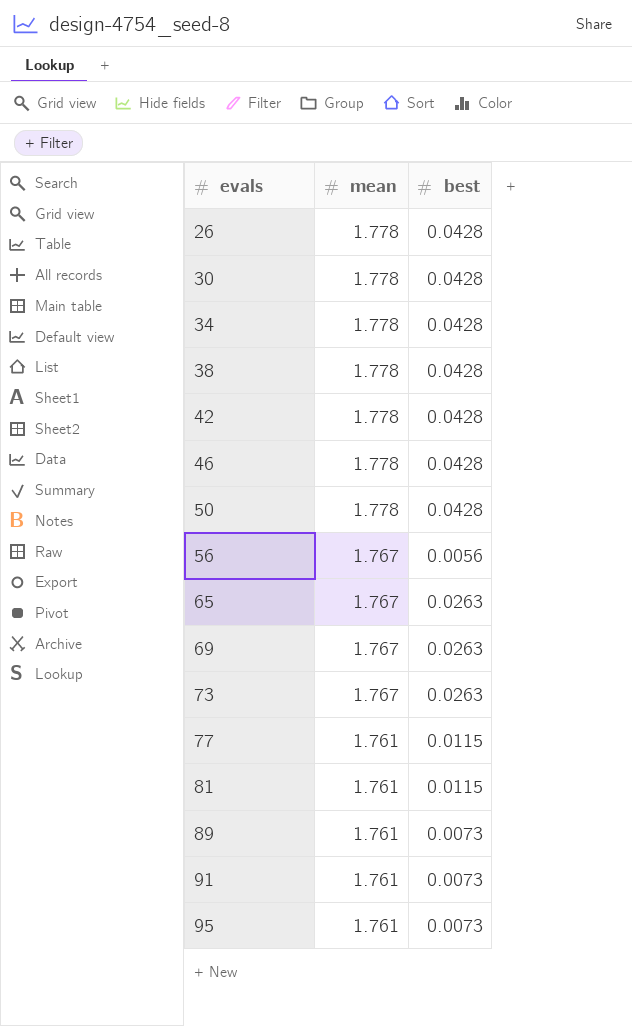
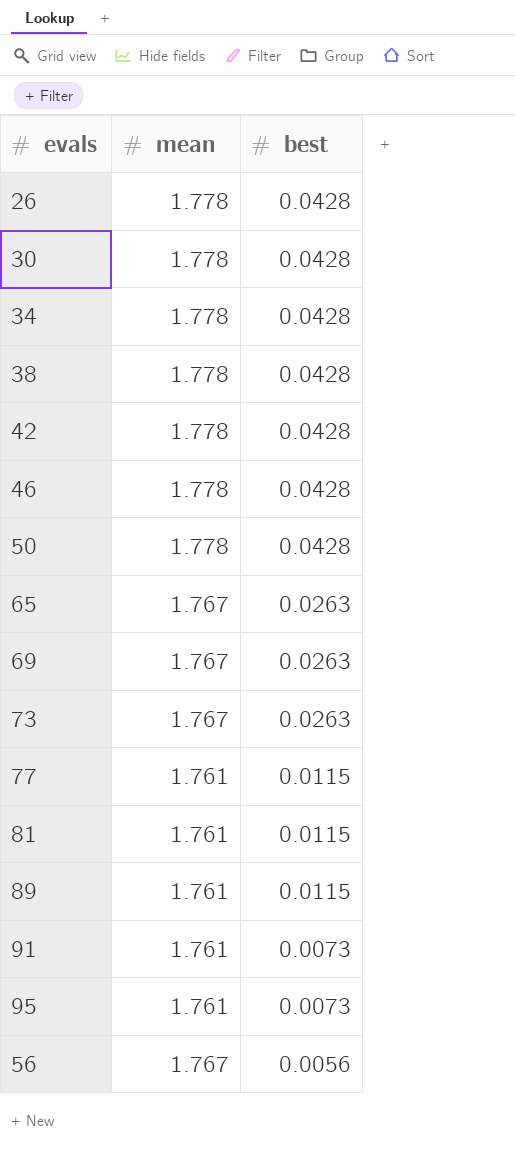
row order: evals ascending -> best descending
89 | best: 0.0073 -> 0.0115

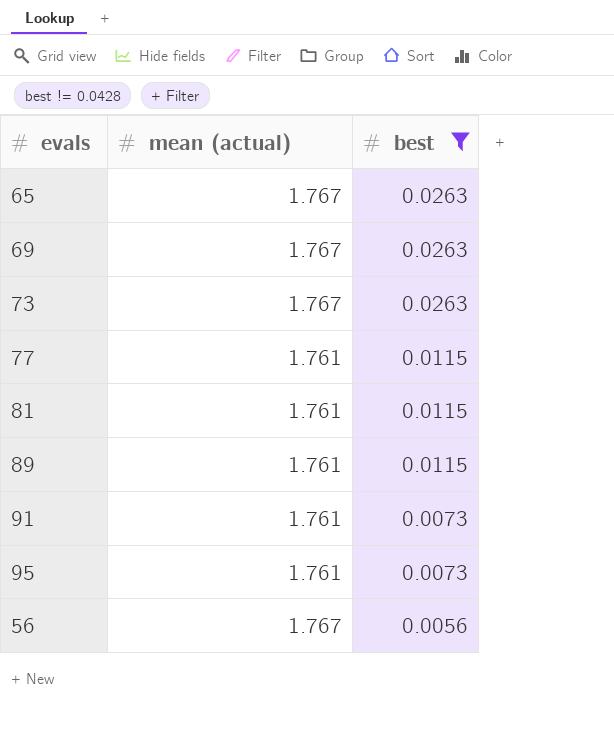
filter: none -> best != 0.0428
column name: mean -> mean (actual)

